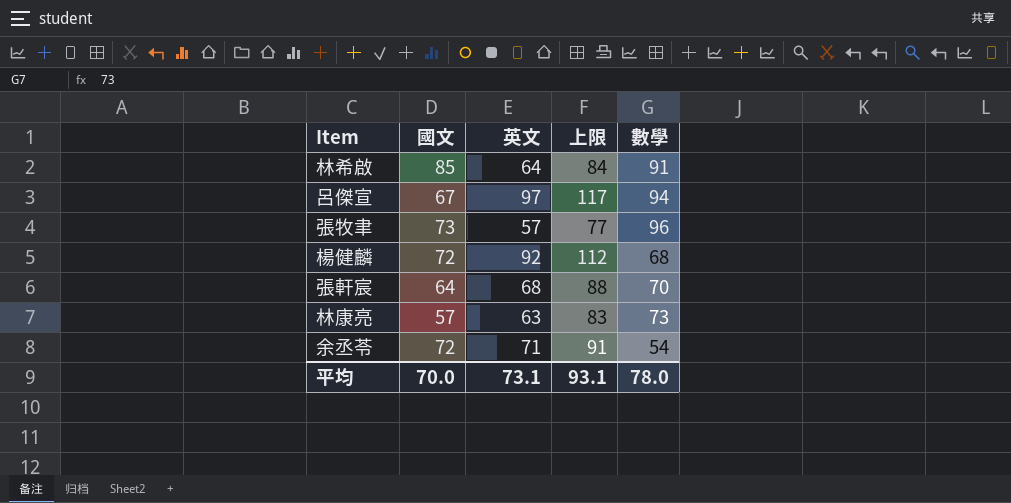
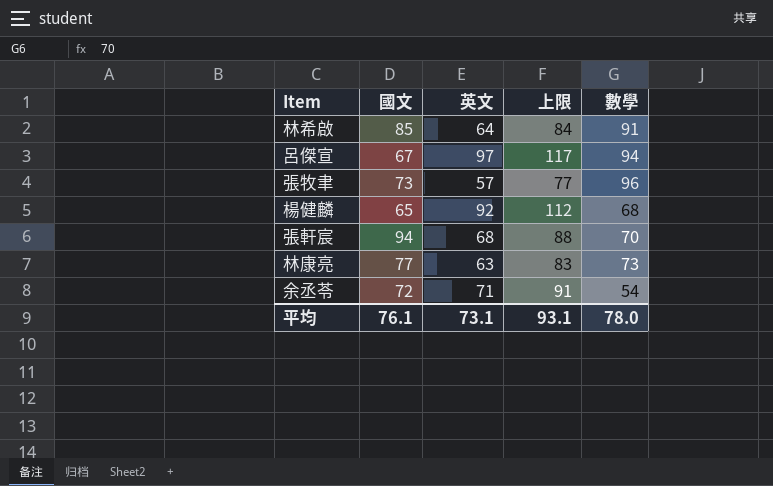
楊健麟 | 國文: 72 -> 65
張軒宸 | 國文: 64 -> 94
林康亮 | 國文: 57 -> 77
平均 | 國文: 70.0 -> 76.1

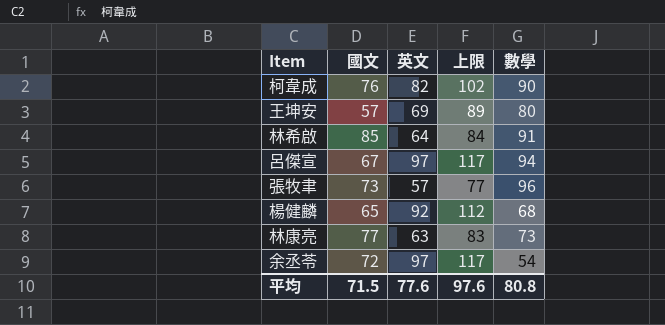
row 張軒宸: 94 | 68 | 88 | 70 -> none
row 柯韋成: none -> 76 | 82 | 102 | 90
row 王坤安: none -> 57 | 69 | 89 | 80
余丞苓 | 英文: 71 -> 97
余丞苓 | 上限: 91 -> 117
平均 | 國文: 76.1 -> 71.5
平均 | 英文: 73.1 -> 77.6
平均 | 上限: 93.1 -> 97.6
平均 | 數學: 78.0 -> 80.8

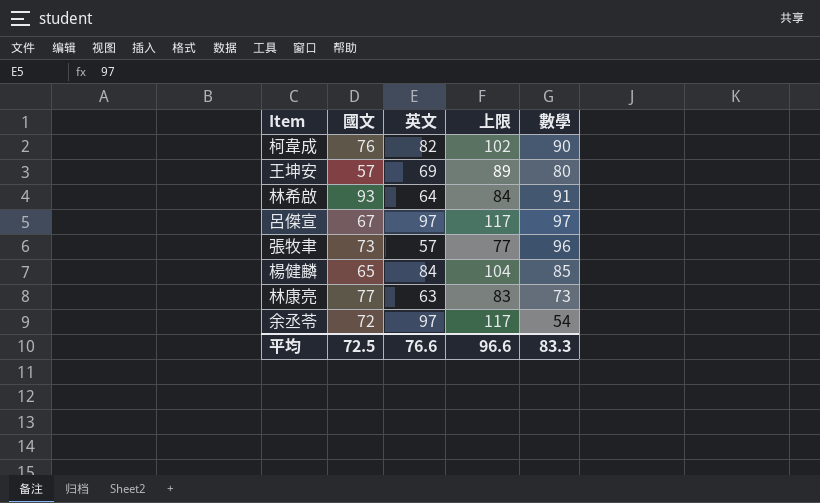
林希啟 | 國文: 85 -> 93
呂傑宣 | 數學: 94 -> 97
楊健麟 | 英文: 92 -> 84
楊健麟 | 上限: 112 -> 104
楊健麟 | 數學: 68 -> 85
平均 | 國文: 71.5 -> 72.5
平均 | 英文: 77.6 -> 76.6
平均 | 上限: 97.6 -> 96.6
平均 | 數學: 80.8 -> 83.3

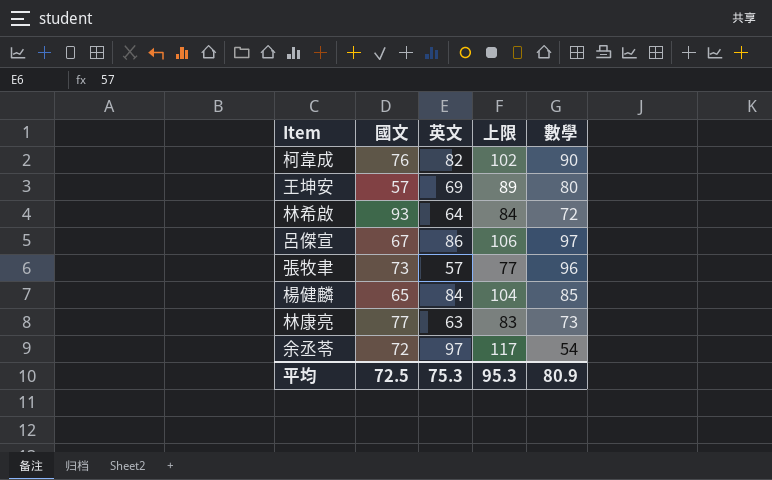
林希啟 | 數學: 91 -> 72
呂傑宣 | 英文: 97 -> 86
呂傑宣 | 上限: 117 -> 106
平均 | 英文: 76.6 -> 75.3
平均 | 上限: 96.6 -> 95.3
平均 | 數學: 83.3 -> 80.9

